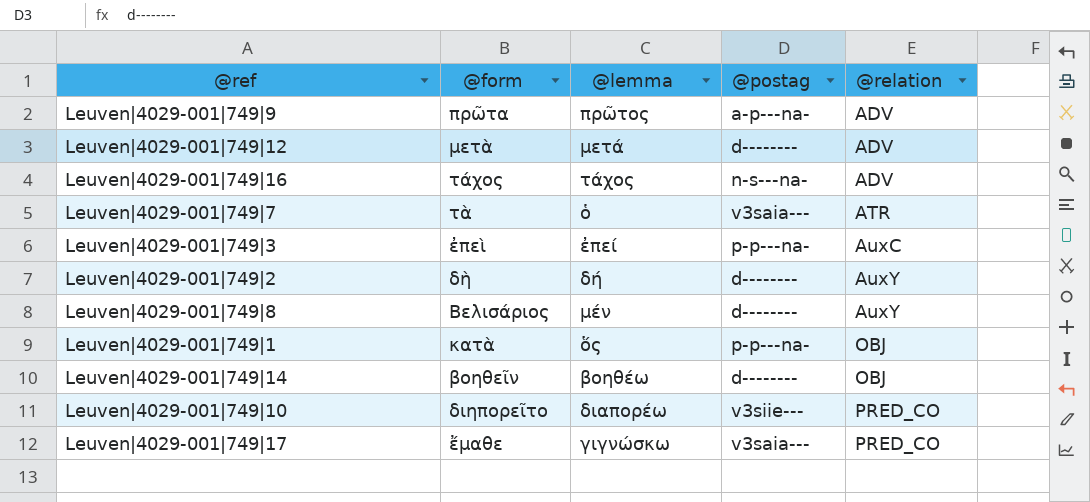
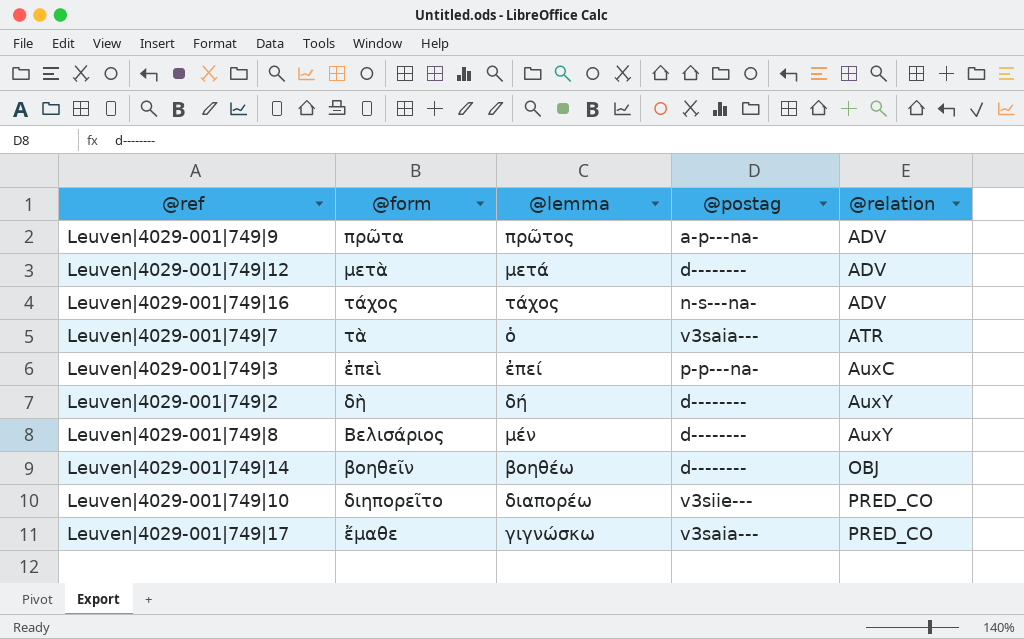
row Leuven|4029-001|749|1: κατὰ | ὅς | p-p---na- | OBJ -> none

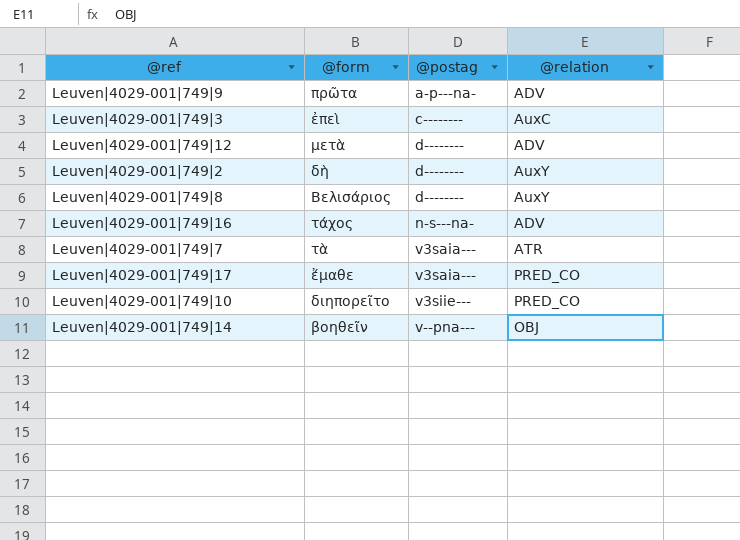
row order: @relation ascending -> @postag ascending
column @lemma | position: 3 -> none
Leuven|4029-001|749|3 | @postag: p-p---na- -> c--------
Leuven|4029-001|749|14 | @postag: d-------- -> v--pna---

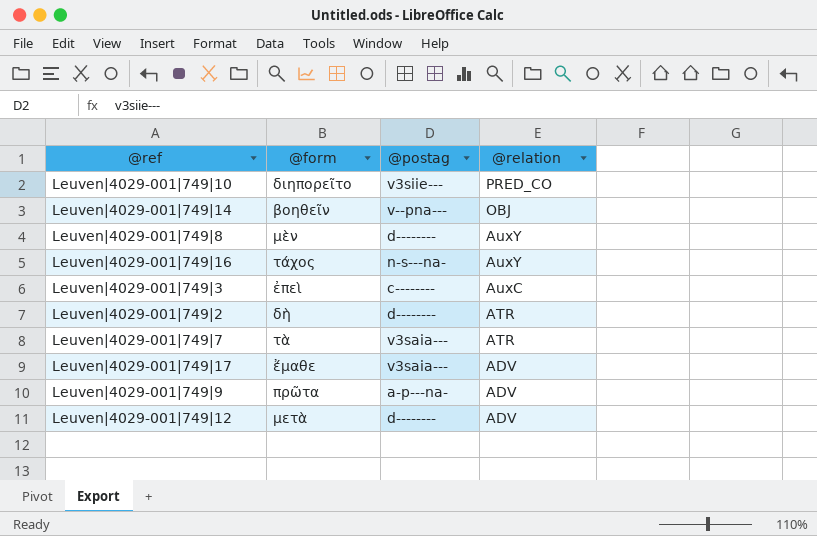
row order: @postag ascending -> @relation descending
Leuven|4029-001|749|8 | @form: Βελισάριος -> μὲν
Leuven|4029-001|749|16 | @relation: ADV -> AuxY
Leuven|4029-001|749|2 | @relation: AuxY -> ATR
Leuven|4029-001|749|17 | @relation: PRED_CO -> ADV

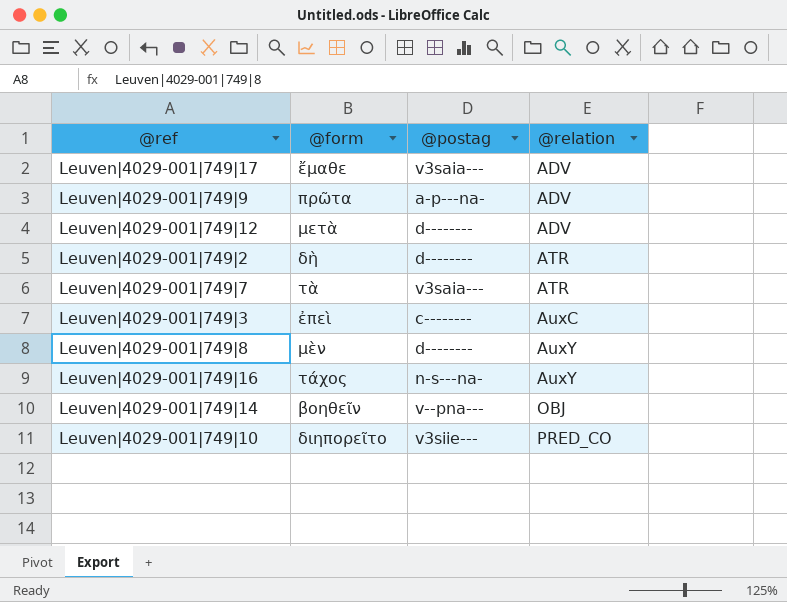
row order: @relation descending -> @relation ascending

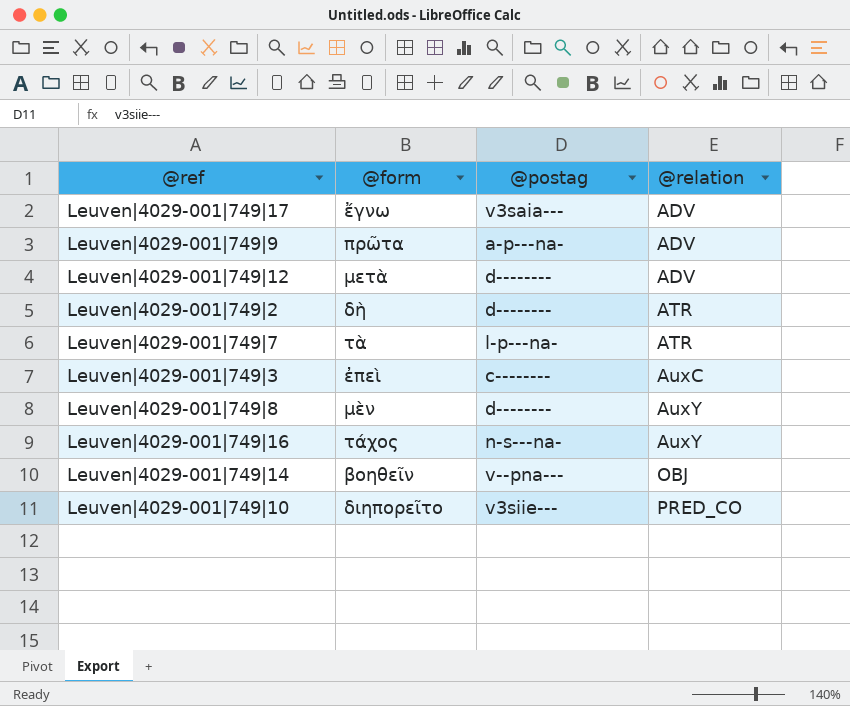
Leuven|4029-001|749|17 | @form: ἔμαθε -> ἔγνω
Leuven|4029-001|749|7 | @postag: v3saia--- -> l-p---na-

